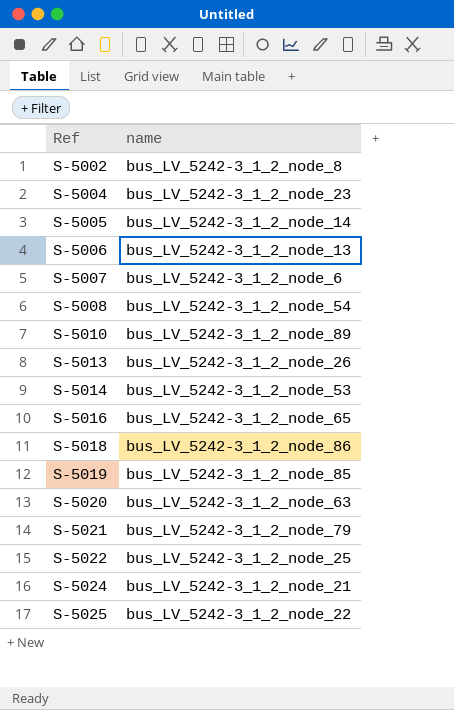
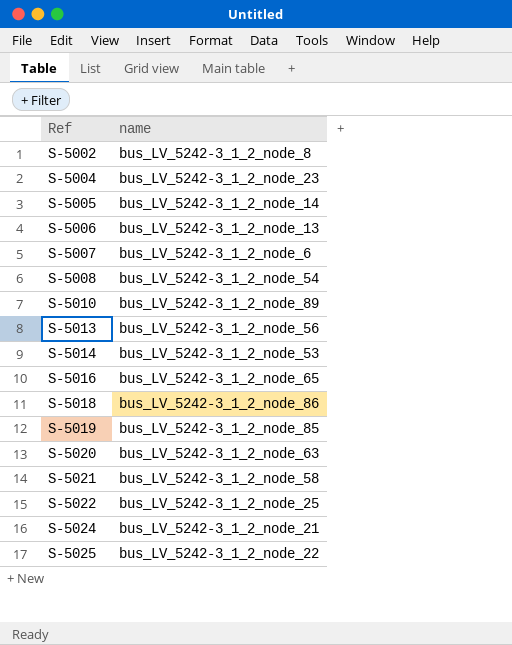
S-5013 | name: bus_LV_5242-3_1_2_node_26 -> bus_LV_5242-3_1_2_node_56
S-5021 | name: bus_LV_5242-3_1_2_node_79 -> bus_LV_5242-3_1_2_node_58

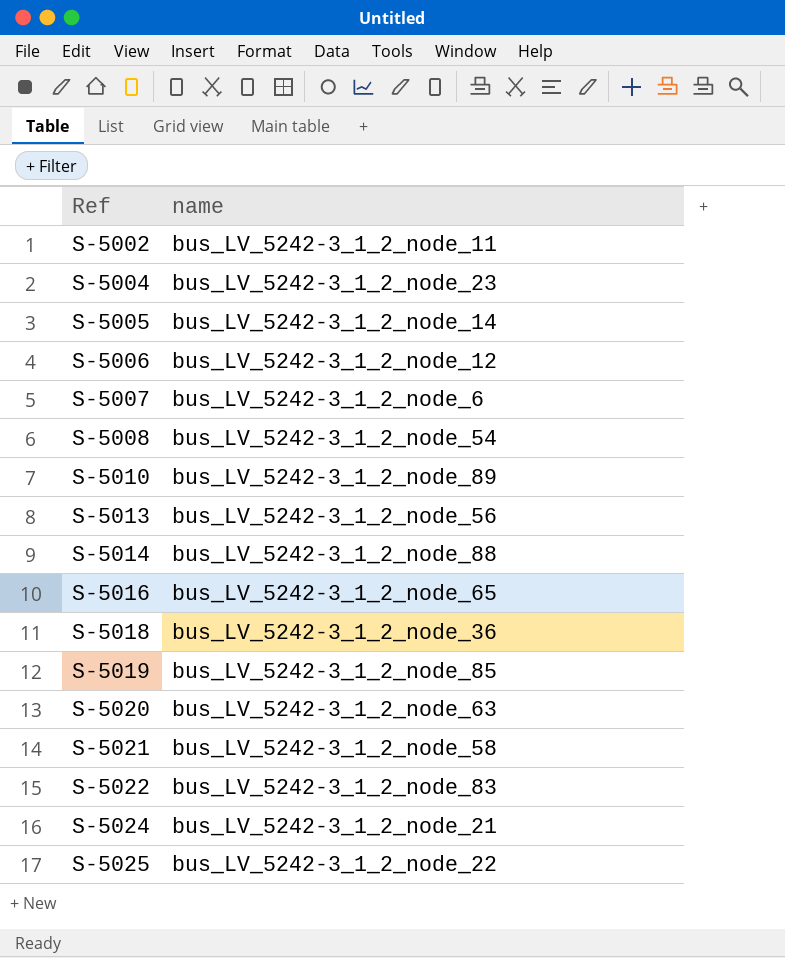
S-5002 | name: bus_LV_5242-3_1_2_node_8 -> bus_LV_5242-3_1_2_node_11
S-5006 | name: bus_LV_5242-3_1_2_node_13 -> bus_LV_5242-3_1_2_node_12
S-5014 | name: bus_LV_5242-3_1_2_node_53 -> bus_LV_5242-3_1_2_node_88
S-5018 | name: bus_LV_5242-3_1_2_node_86 -> bus_LV_5242-3_1_2_node_36
S-5022 | name: bus_LV_5242-3_1_2_node_25 -> bus_LV_5242-3_1_2_node_83

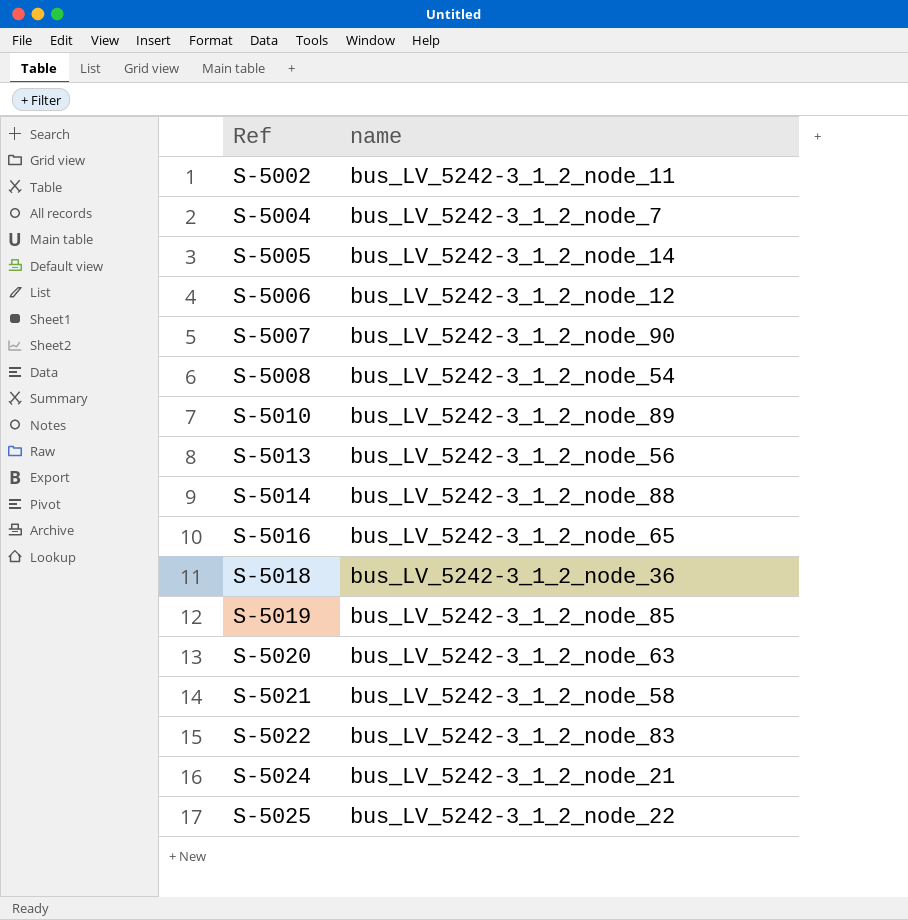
S-5004 | name: bus_LV_5242-3_1_2_node_23 -> bus_LV_5242-3_1_2_node_7
S-5007 | name: bus_LV_5242-3_1_2_node_6 -> bus_LV_5242-3_1_2_node_90

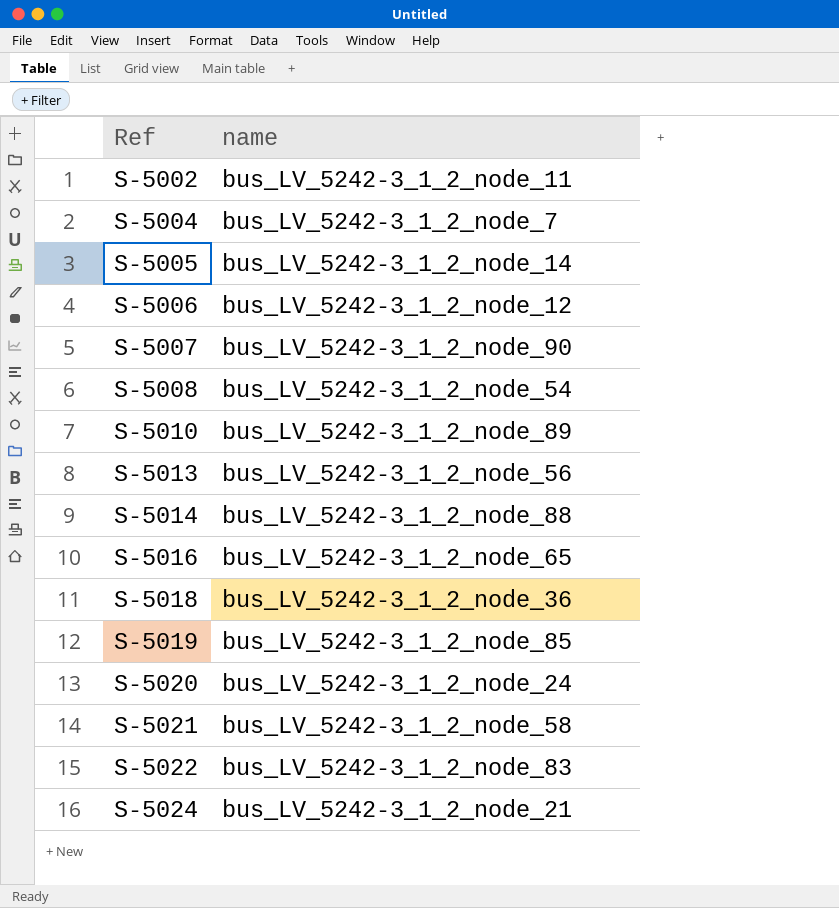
row S-5025: bus_LV_5242-3_1_2_node_22 -> none
S-5020 | name: bus_LV_5242-3_1_2_node_63 -> bus_LV_5242-3_1_2_node_24

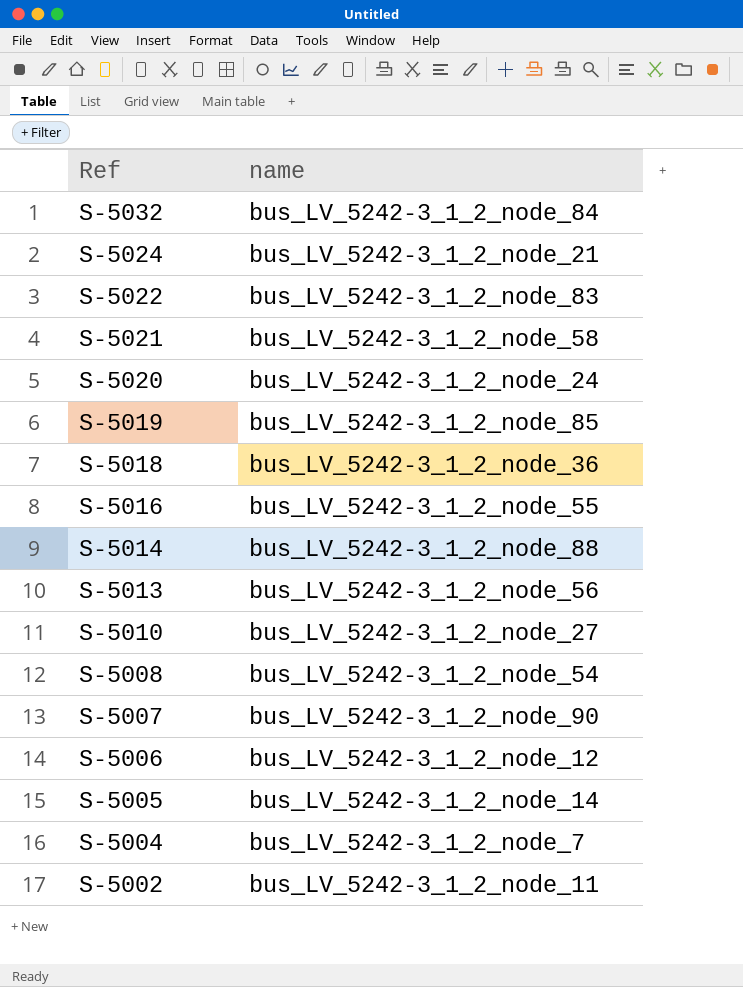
row order: Ref ascending -> Ref descending
row S-5032: none -> bus_LV_5242-3_1_2_node_84
S-5016 | name: bus_LV_5242-3_1_2_node_65 -> bus_LV_5242-3_1_2_node_55
S-5010 | name: bus_LV_5242-3_1_2_node_89 -> bus_LV_5242-3_1_2_node_27

